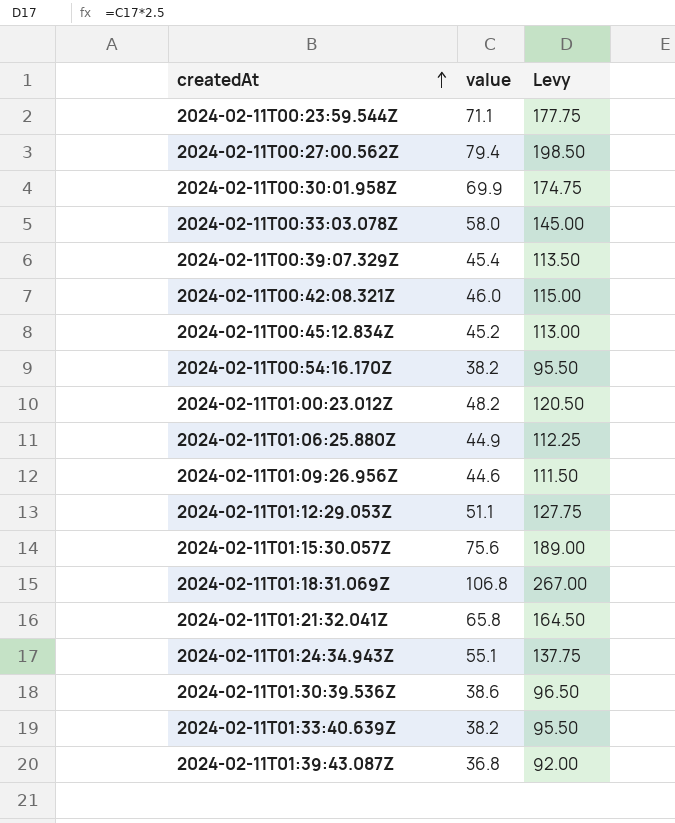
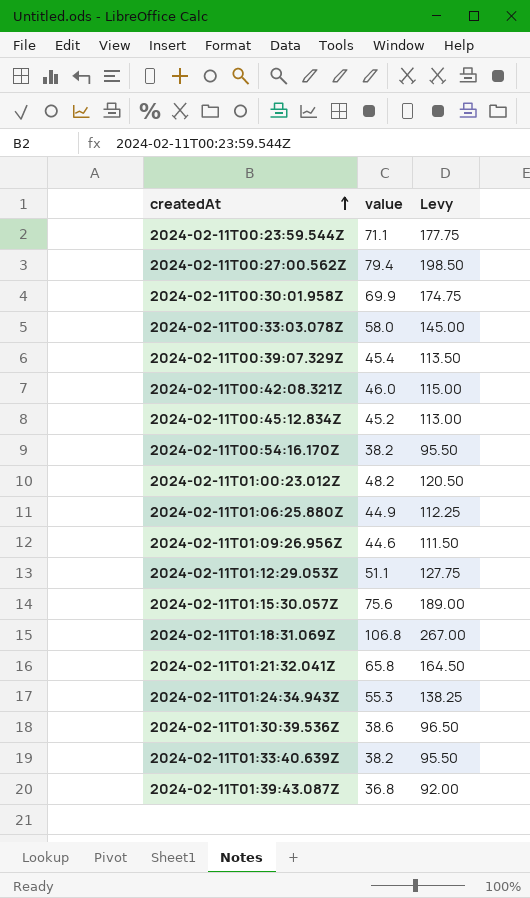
2024-02-11T01:24:34.943Z | value: 55.1 -> 55.3
2024-02-11T01:24:34.943Z | Levy: 137.75 -> 138.25

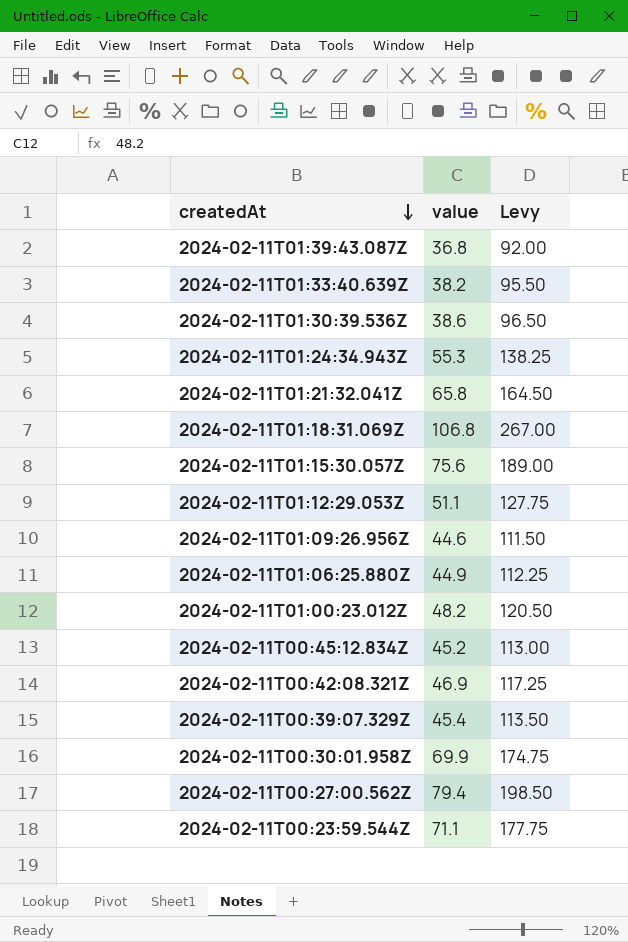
row order: createdAt ascending -> createdAt descending
row 2024-02-11T00:33:03.078Z: 58.0 | 145.00 -> none
row 2024-02-11T00:54:16.170Z: 38.2 | 95.50 -> none
2024-02-11T00:42:08.321Z | value: 46.0 -> 46.9
2024-02-11T00:42:08.321Z | Levy: 115.00 -> 117.25

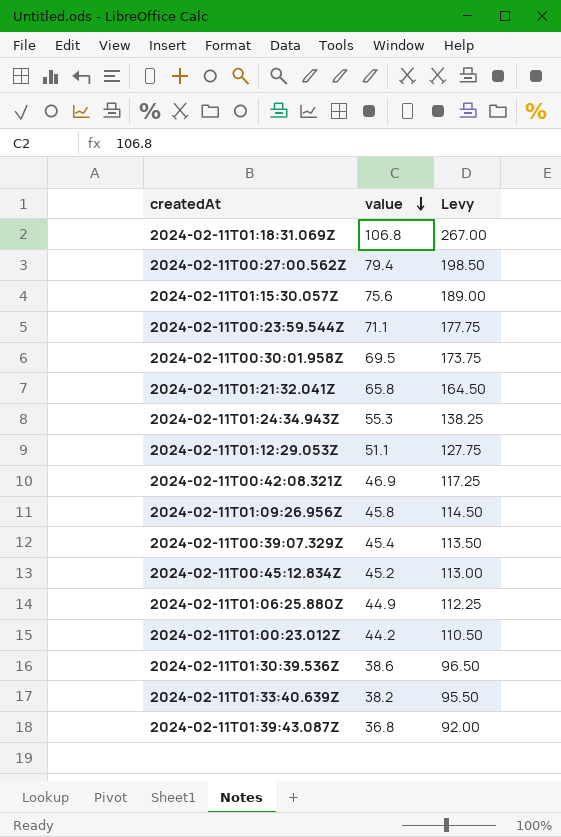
row order: createdAt descending -> value descending
2024-02-11T00:30:01.958Z | value: 69.9 -> 69.5
2024-02-11T00:30:01.958Z | Levy: 174.75 -> 173.75
2024-02-11T01:09:26.956Z | value: 44.6 -> 45.8
2024-02-11T01:09:26.956Z | Levy: 111.50 -> 114.50
2024-02-11T01:00:23.012Z | value: 48.2 -> 44.2
2024-02-11T01:00:23.012Z | Levy: 120.50 -> 110.50

